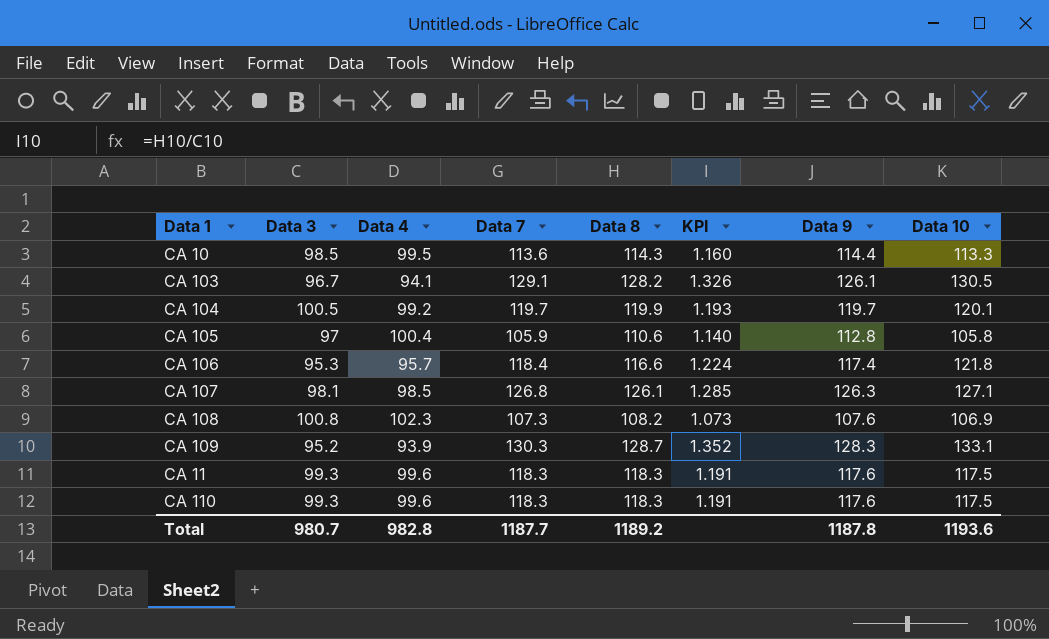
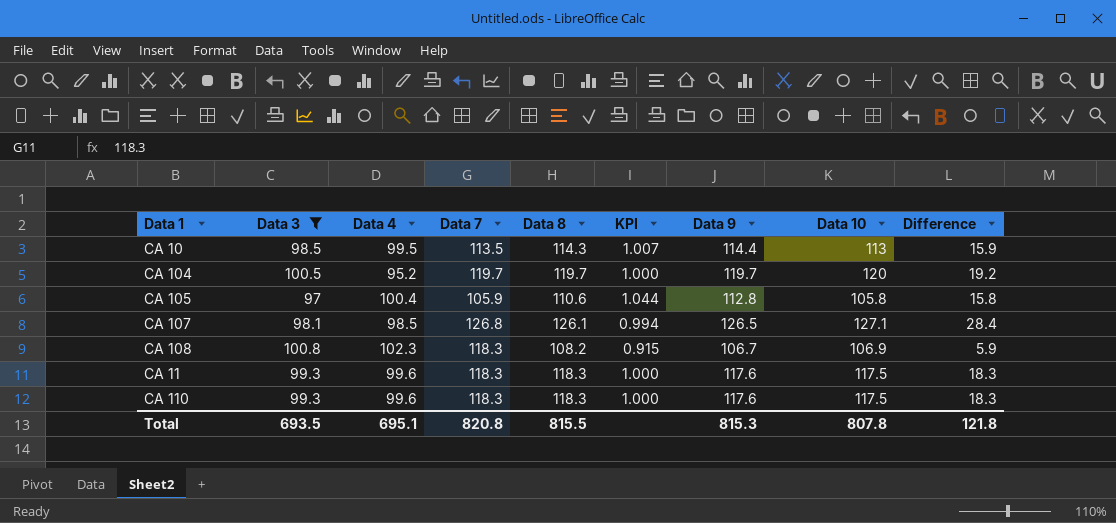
filter: none -> Data 3 >= 97
column KPI | formula: [Data 8] / [Data 3] -> [Data 8] / [Data 7]
column Difference | formula: none -> [Data 9] - [Data 3]
CA 10 | Data 7: 113.6 -> 113.5
CA 10 | Data 10: 113.3 -> 113
CA 104 | Data 4: 99.2 -> 95.2
CA 104 | Data 8: 119.9 -> 119.7
CA 104 | Data 10: 120.1 -> 120
CA 107 | Data 9: 126.3 -> 126.5
CA 108 | Data 7: 107.3 -> 118.3
CA 108 | Data 9: 107.6 -> 106.7
Total | Data 3: 980.7 -> 693.5
Total | Data 4: 982.8 -> 695.1
Total | Data 7: 1187.7 -> 820.8
Total | Data 8: 1189.2 -> 815.5
Total | Data 9: 1187.8 -> 815.3
Total | Data 10: 1193.6 -> 807.8

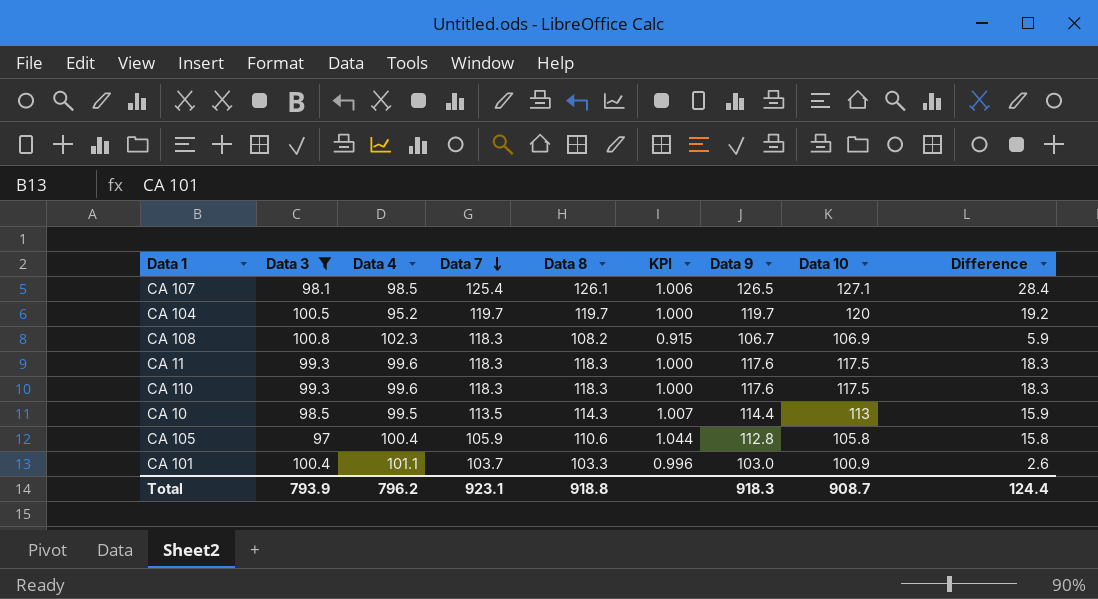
row order: none -> Data 7 descending
CA 107 | Data 7: 126.8 -> 125.4
CA 107 | KPI: 0.994 -> 1.006
row CA 101: none -> 100.4 | 101.1 | 103.7 | 103.3 | 0.996 | 103.0 | 100.9 | 2.6
Total | Data 3: 693.5 -> 793.9
Total | Data 4: 695.1 -> 796.2
Total | Data 7: 820.8 -> 923.1
Total | Data 8: 815.5 -> 918.8
Total | Data 9: 815.3 -> 918.3
Total | Data 10: 807.8 -> 908.7
Total | Difference: 121.8 -> 124.4

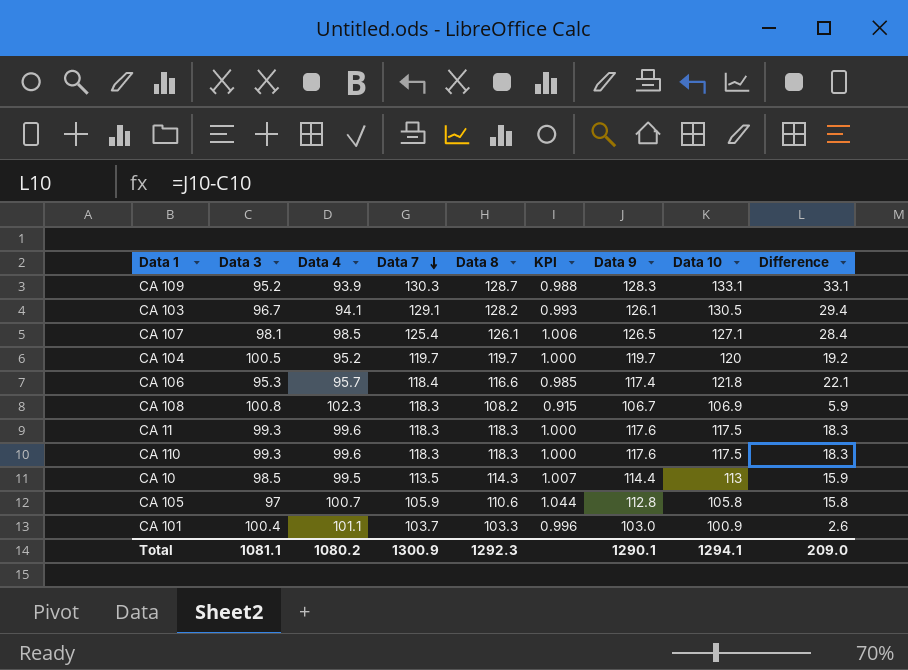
filter: Data 3 >= 97 -> none
CA 105 | Data 4: 100.4 -> 100.7
Total | Data 3: 793.9 -> 1081.1
Total | Data 4: 796.2 -> 1080.2
Total | Data 7: 923.1 -> 1300.9
Total | Data 8: 918.8 -> 1292.3
Total | Data 9: 918.3 -> 1290.1
Total | Data 10: 908.7 -> 1294.1
Total | Difference: 124.4 -> 209.0

